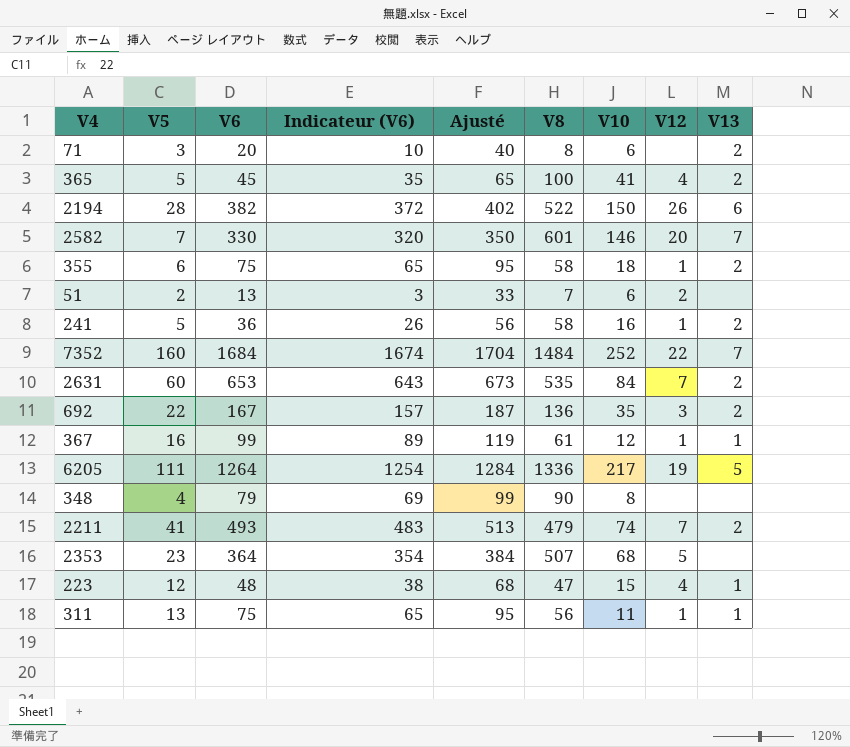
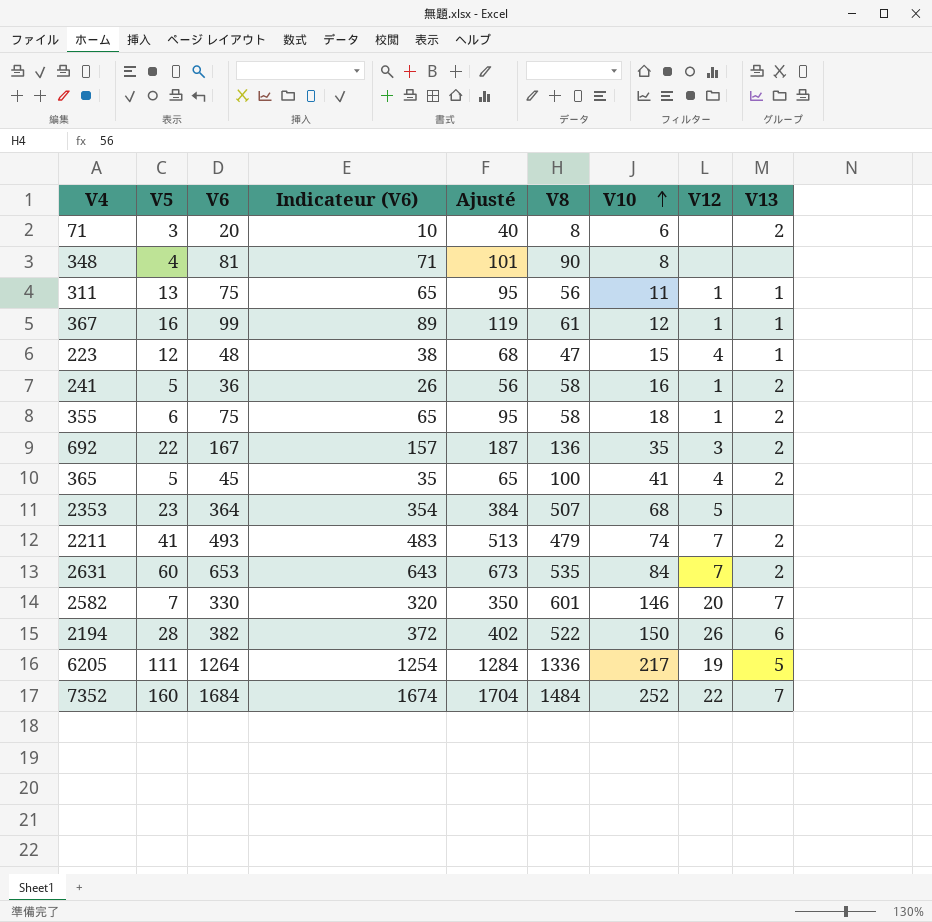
row order: none -> V10 ascending
row 51: 2 | 13 | 3 | 33 | 7 | 6 | 2 | none -> none
348 | V6: 79 -> 81
348 | Indicateur (V6): 69 -> 71
348 | Ajusté: 99 -> 101

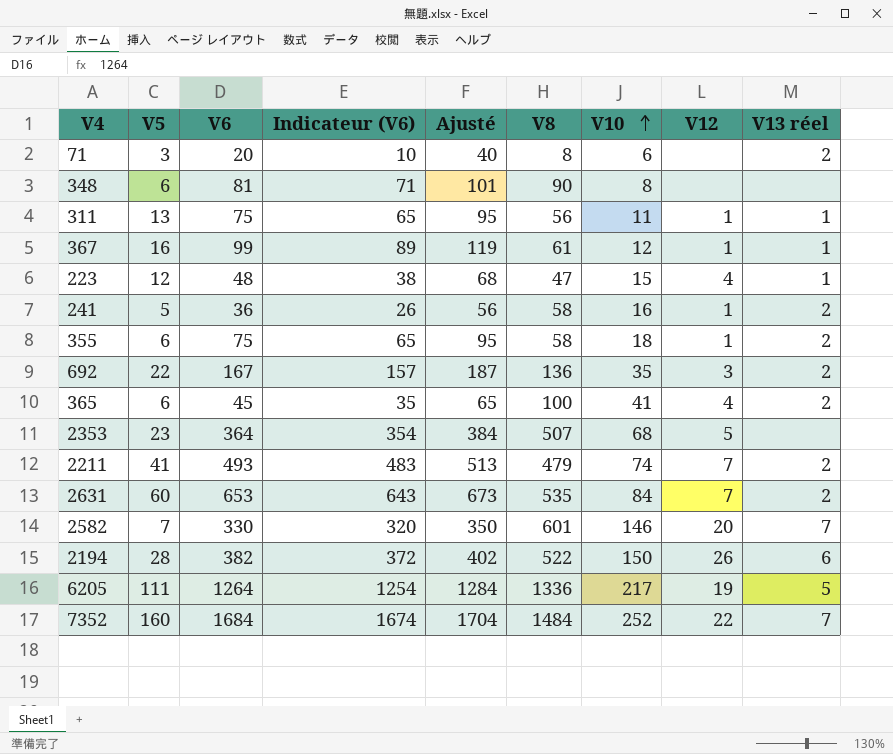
column name: V13 -> V13 réel
348 | V5: 4 -> 6
365 | V5: 5 -> 6

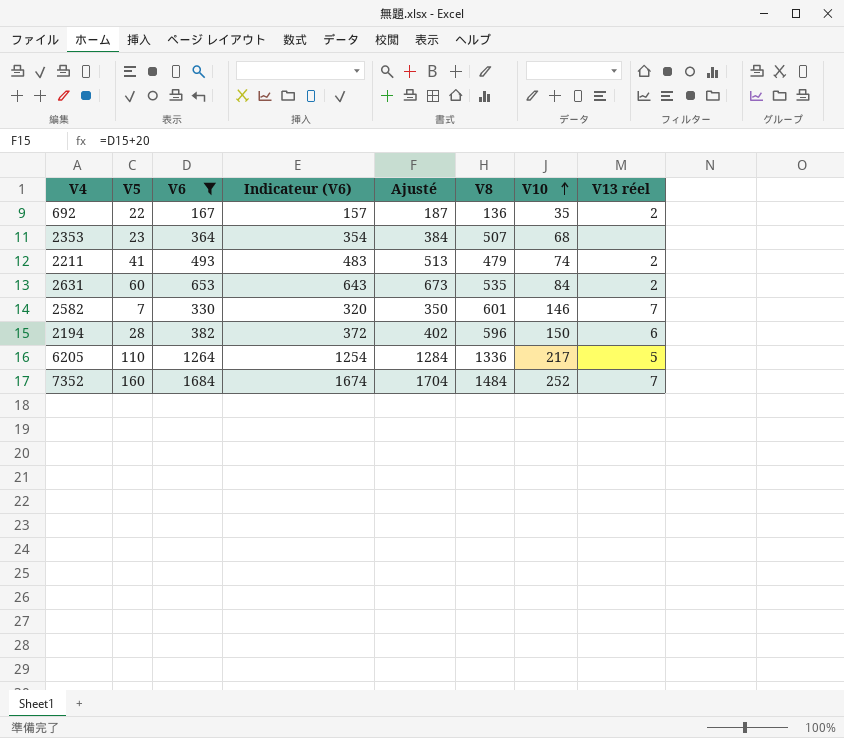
filter: none -> V6 >= 167
column V12 | position: 8 -> none
2194 | V8: 522 -> 596
6205 | V5: 111 -> 110

